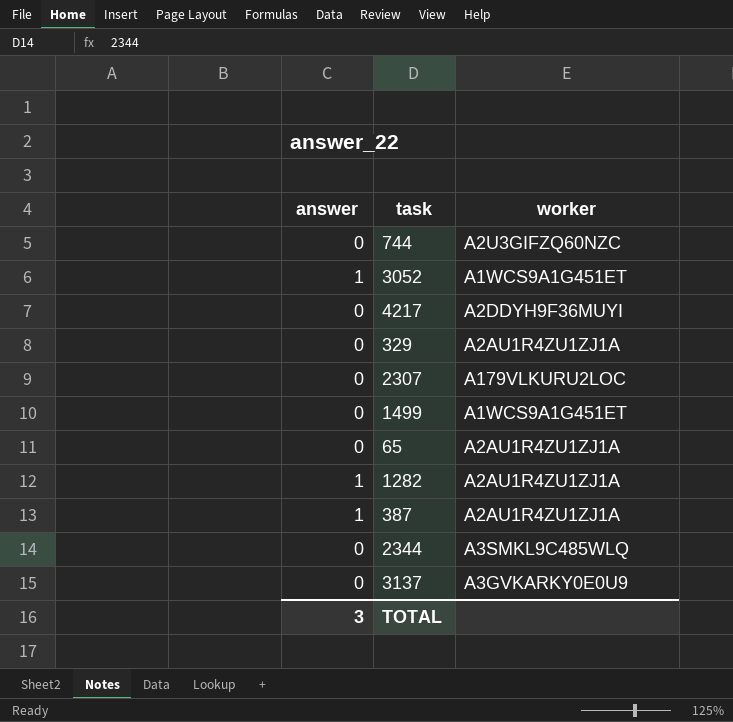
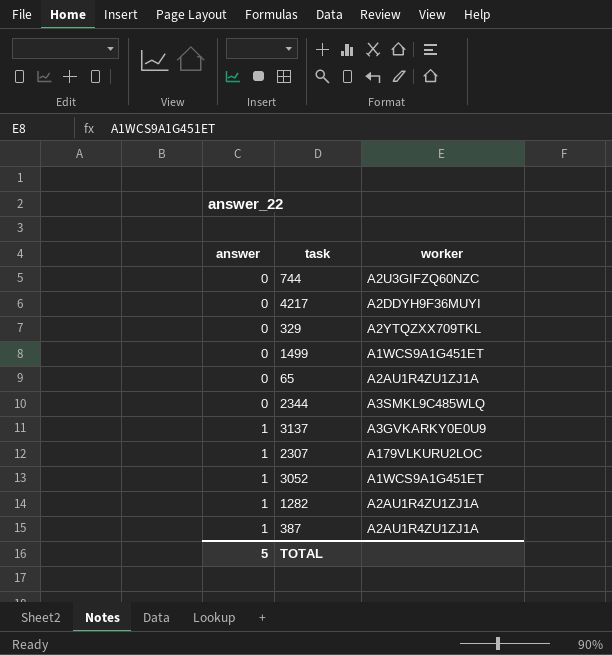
row order: none -> answer ascending
329 | worker: A2AU1R4ZU1ZJ1A -> A2YTQZXX709TKL
3137 | answer: 0 -> 1
2307 | answer: 0 -> 1
TOTAL | answer: 3 -> 5

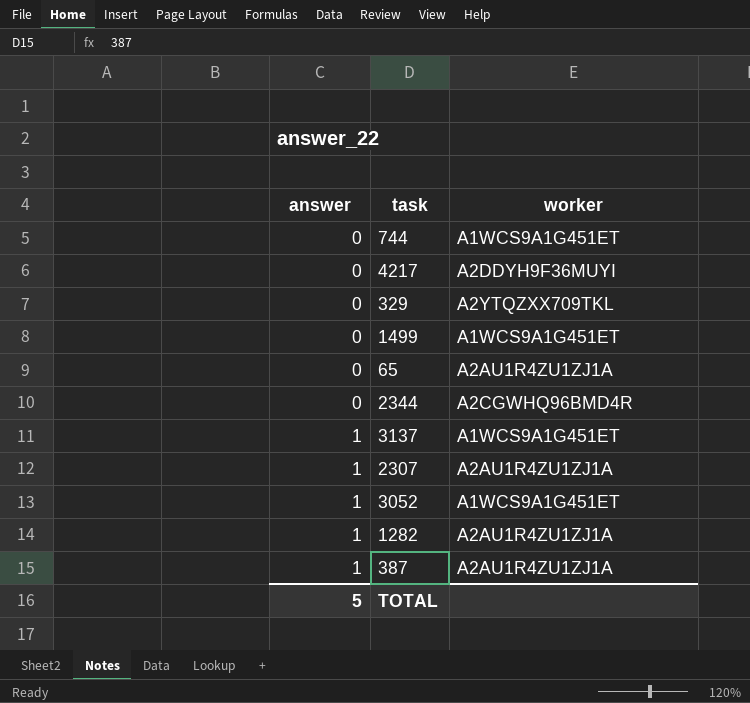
744 | worker: A2U3GIFZQ60NZC -> A1WCS9A1G451ET
2344 | worker: A3SMKL9C485WLQ -> A2CGWHQ96BMD4R
3137 | worker: A3GVKARKY0E0U9 -> A1WCS9A1G451ET
2307 | worker: A179VLKURU2LOC -> A2AU1R4ZU1ZJ1A

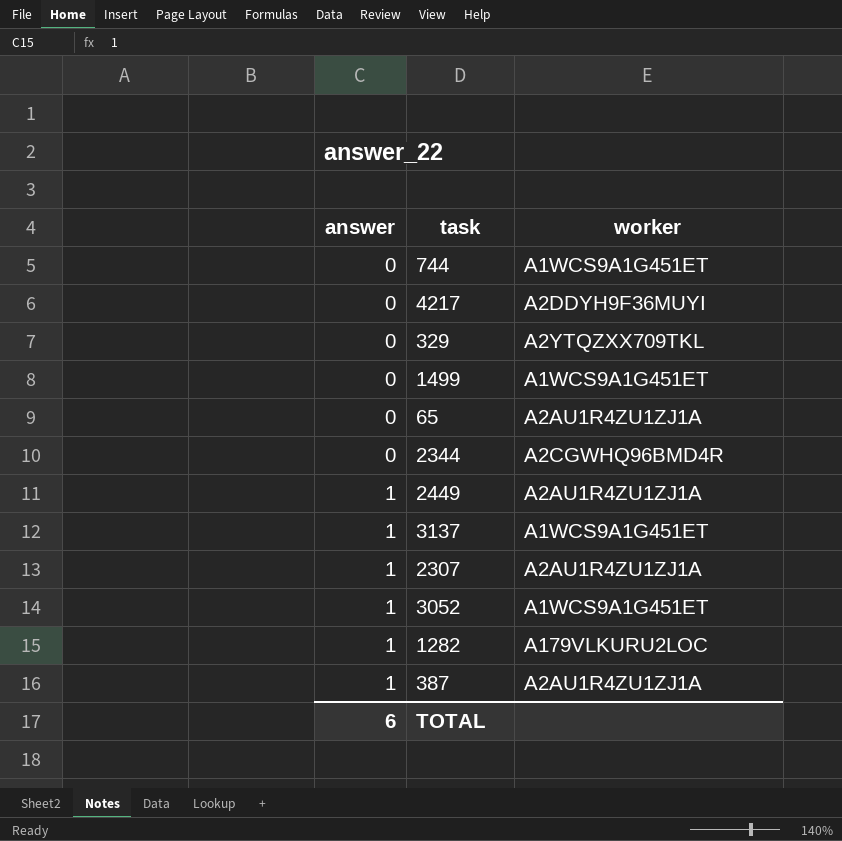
row 2449: none -> 1 | A2AU1R4ZU1ZJ1A
1282 | worker: A2AU1R4ZU1ZJ1A -> A179VLKURU2LOC
TOTAL | answer: 5 -> 6

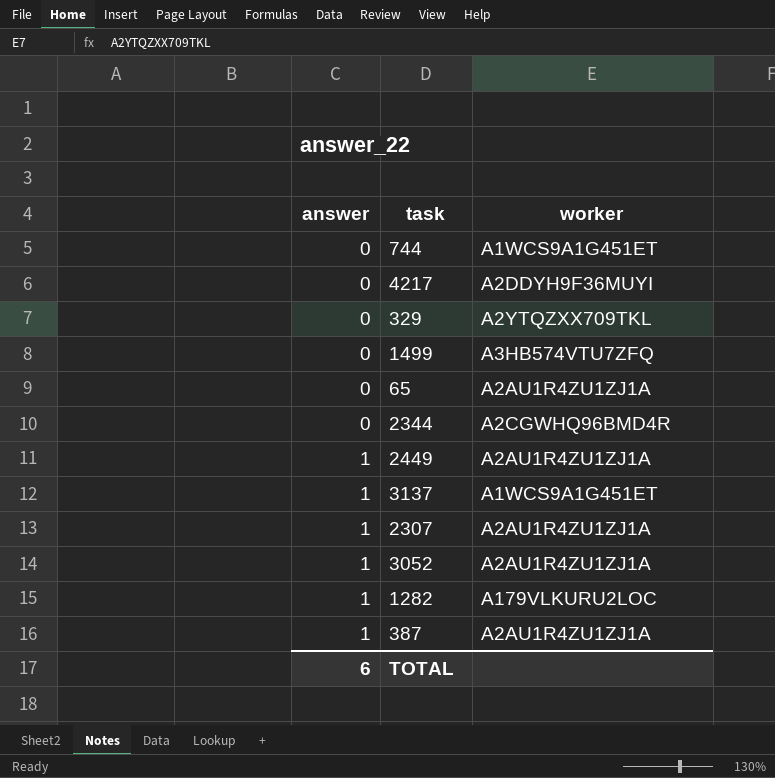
1499 | worker: A1WCS9A1G451ET -> A3HB574VTU7ZFQ
3052 | worker: A1WCS9A1G451ET -> A2AU1R4ZU1ZJ1A

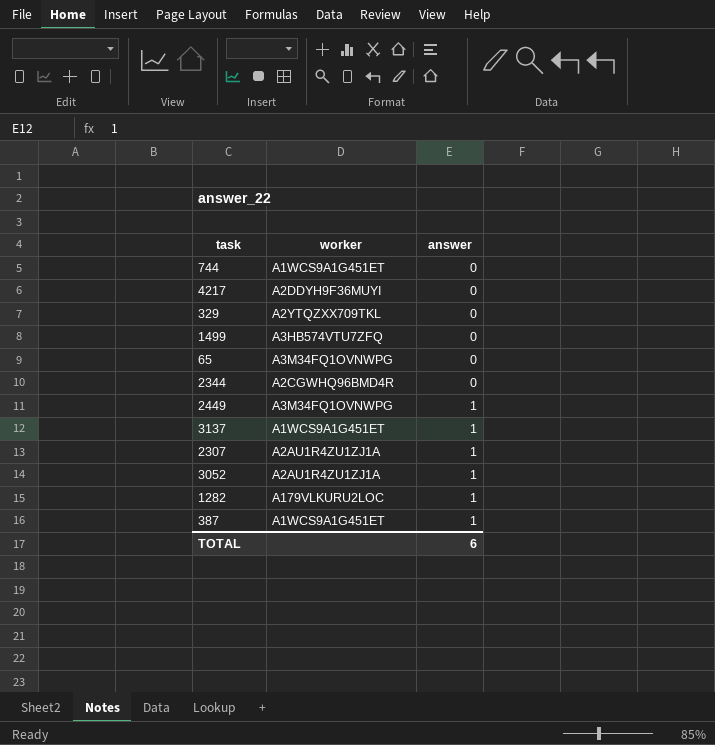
column answer | position: 1 -> 3
65 | worker: A2AU1R4ZU1ZJ1A -> A3M34FQ1OVNWPG
2449 | worker: A2AU1R4ZU1ZJ1A -> A3M34FQ1OVNWPG
387 | worker: A2AU1R4ZU1ZJ1A -> A1WCS9A1G451ET

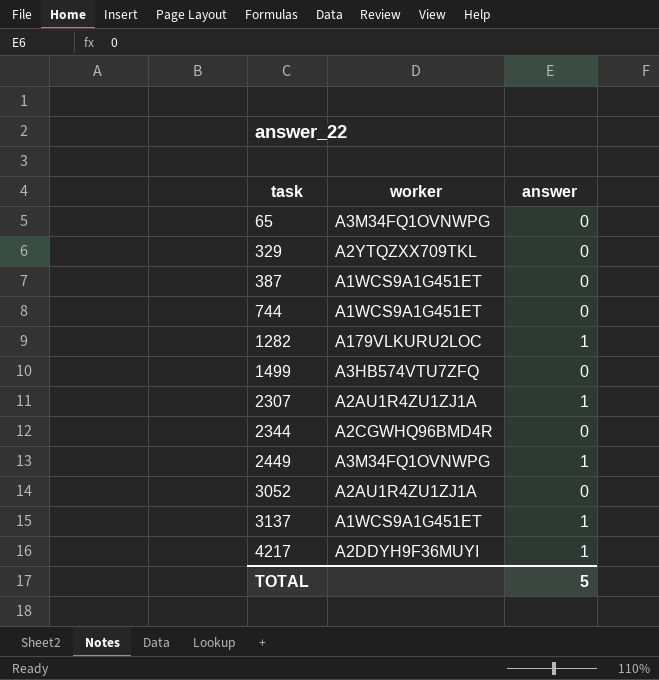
row order: answer ascending -> task ascending
387 | answer: 1 -> 0
3052 | answer: 1 -> 0
4217 | answer: 0 -> 1
TOTAL | answer: 6 -> 5

